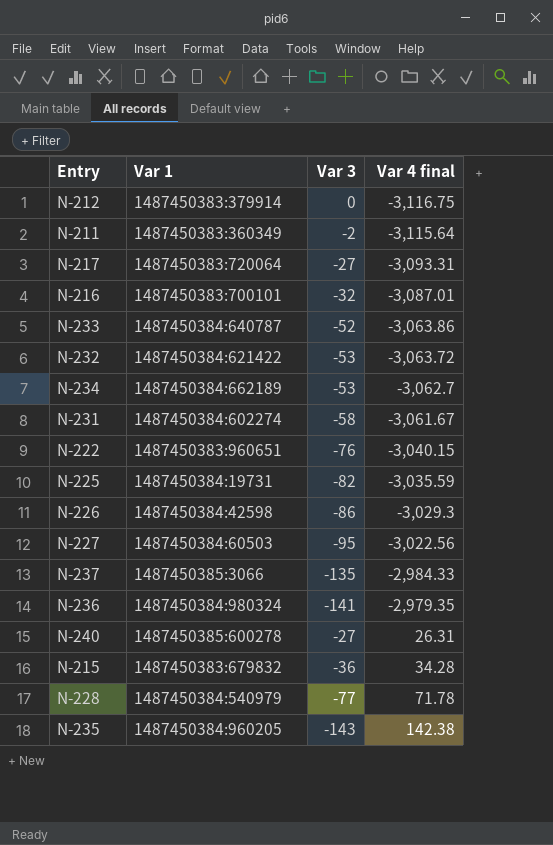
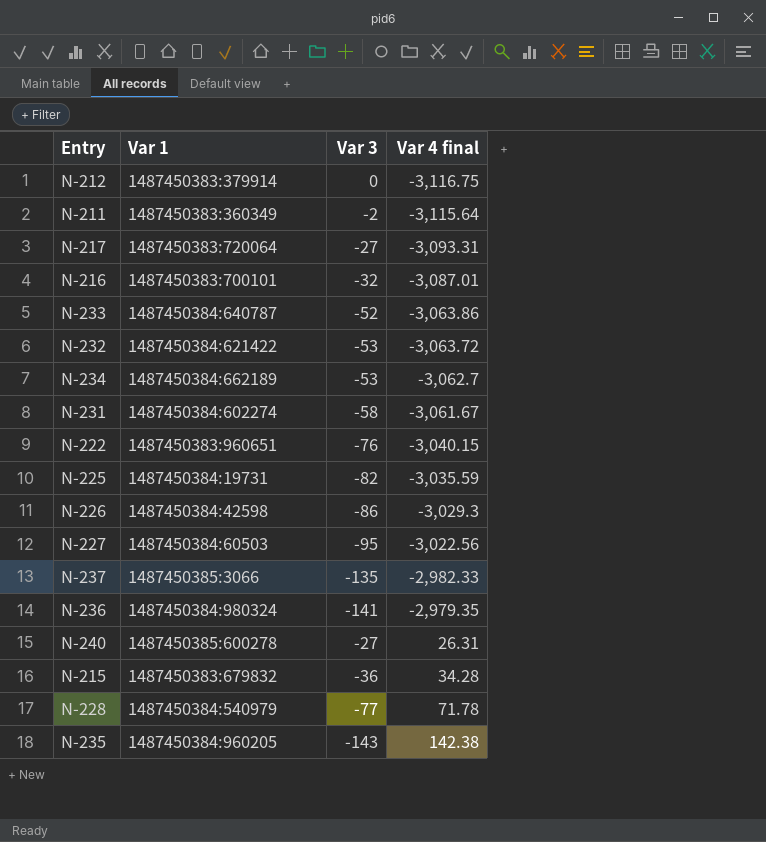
N-237 | Var 4 final: -2,984.33 -> -2,982.33

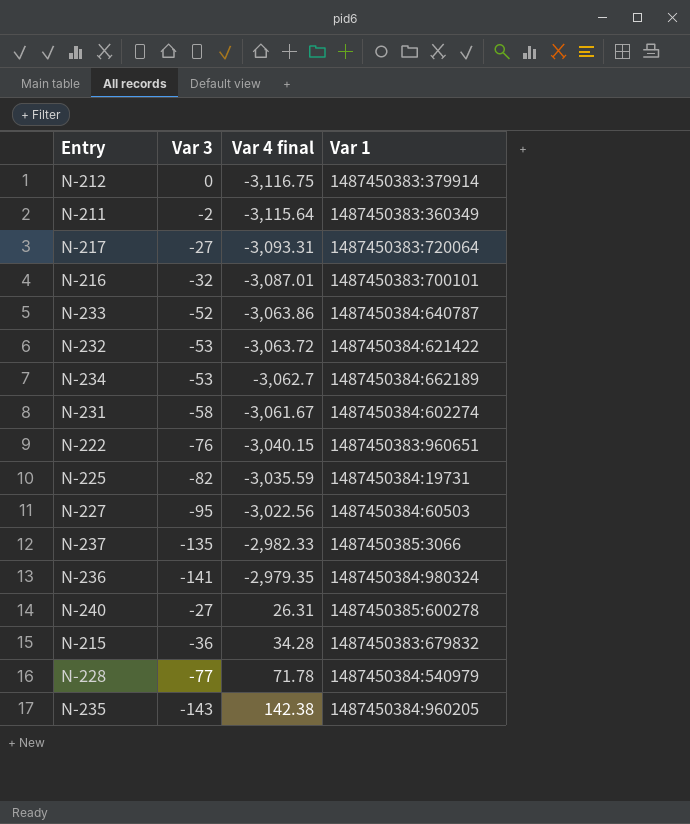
column Var 1 | position: 2 -> 4
row N-226: 1487450384:42598 | -86 | -3,029.3 -> none

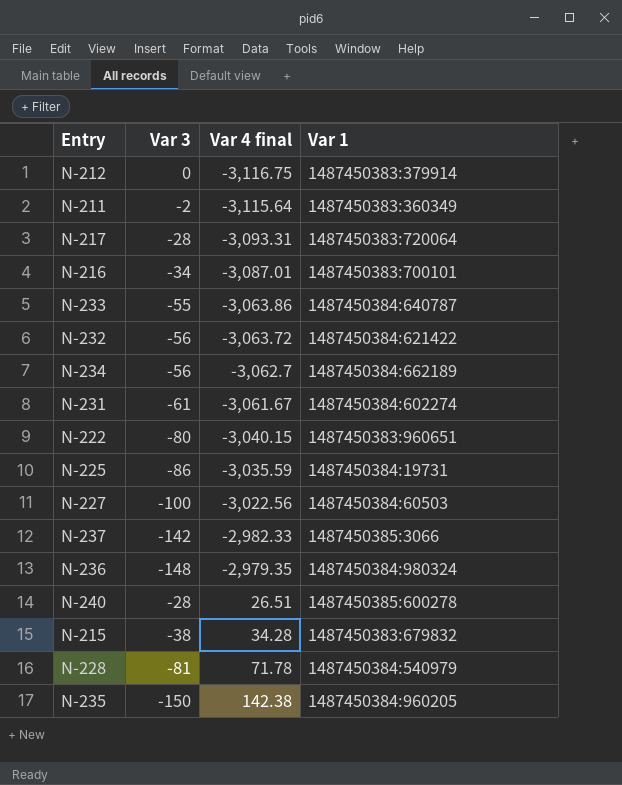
N-217 | Var 3: -27 -> -28
N-216 | Var 3: -32 -> -34
N-233 | Var 3: -52 -> -55
N-232 | Var 3: -53 -> -56
N-234 | Var 3: -53 -> -56
N-231 | Var 3: -58 -> -61
N-222 | Var 3: -76 -> -80
N-225 | Var 3: -82 -> -86
N-227 | Var 3: -95 -> -100
N-237 | Var 3: -135 -> -142
N-236 | Var 3: -141 -> -148
N-240 | Var 3: -27 -> -28
N-240 | Var 4 final: 26.31 -> 26.51
N-215 | Var 3: -36 -> -38
N-228 | Var 3: -77 -> -81
N-235 | Var 3: -143 -> -150

